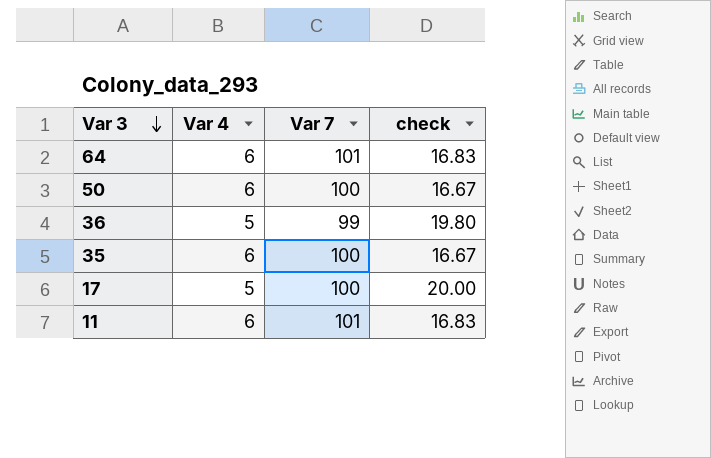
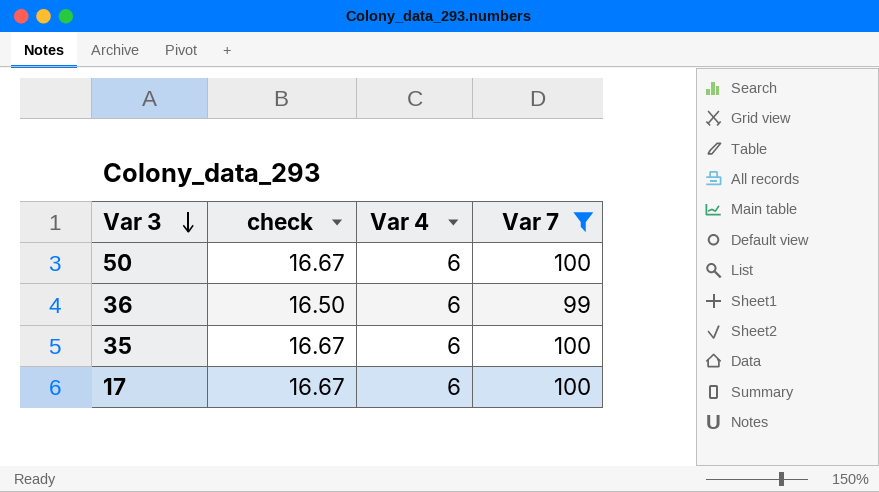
filter: none -> Var 7 != 101
column check | position: 4 -> 2
36 | check: 19.80 -> 16.50
36 | Var 4: 5 -> 6
17 | check: 20.00 -> 16.67
17 | Var 4: 5 -> 6

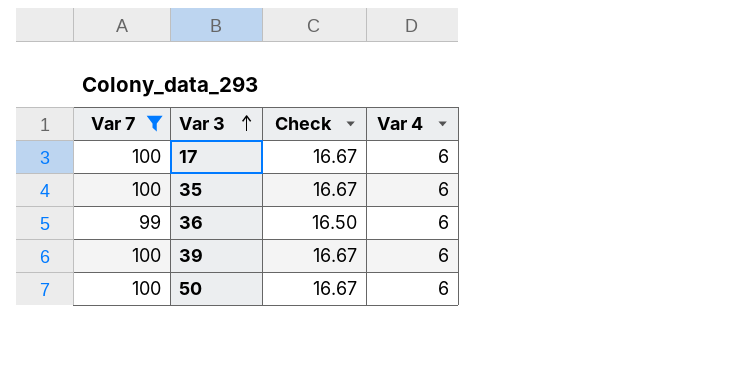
row order: Var 3 descending -> Var 3 ascending
column Var 7 | position: 4 -> 1
column name: check -> Check
row 39: none -> 100 | 16.67 | 6

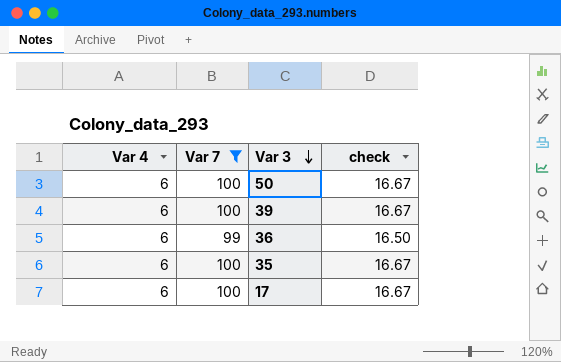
row order: Var 3 ascending -> Var 3 descending
column Var 4 | position: 4 -> 1
column name: Check -> check

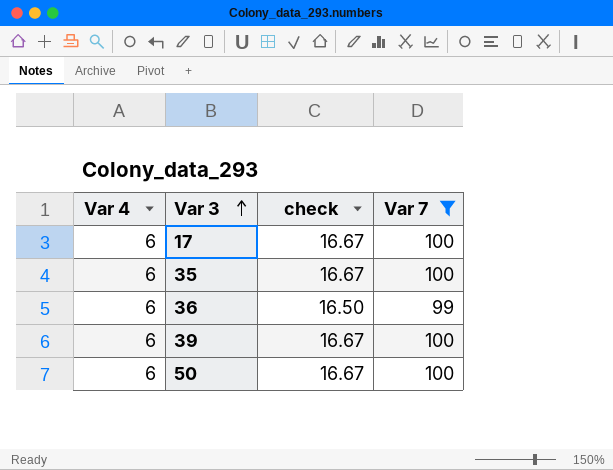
row order: Var 3 descending -> Var 3 ascending
column Var 7 | position: 2 -> 4

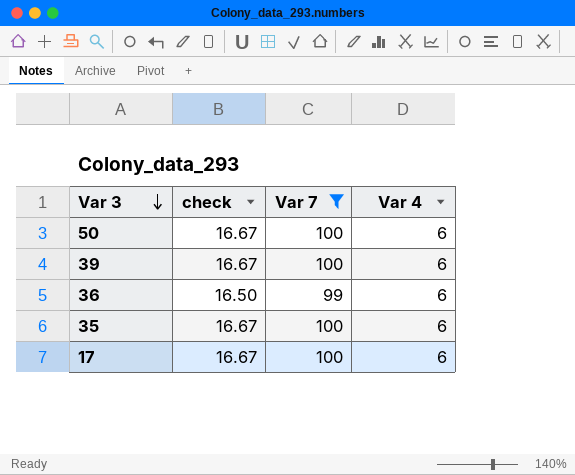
row order: Var 3 ascending -> Var 3 descending
column Var 4 | position: 1 -> 4

